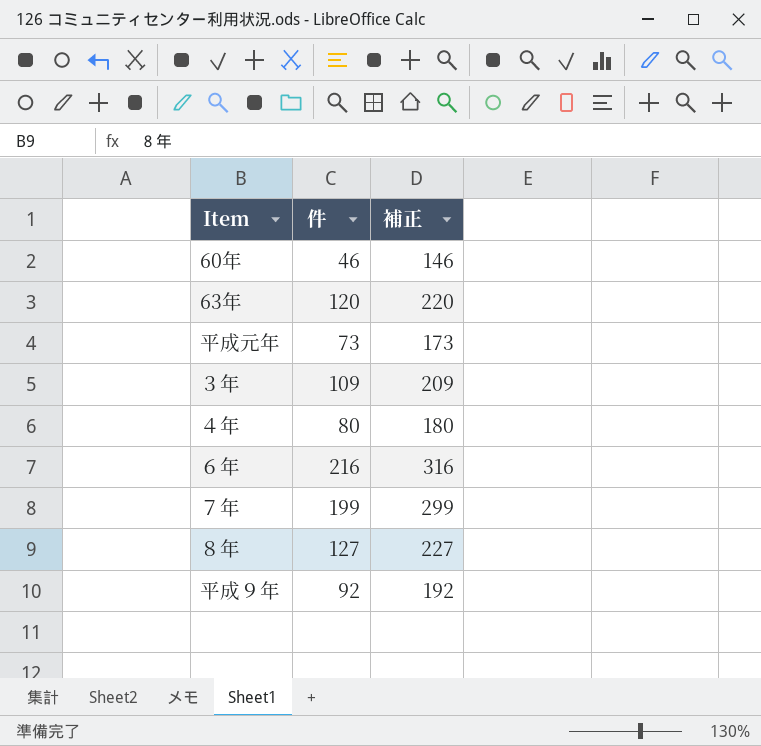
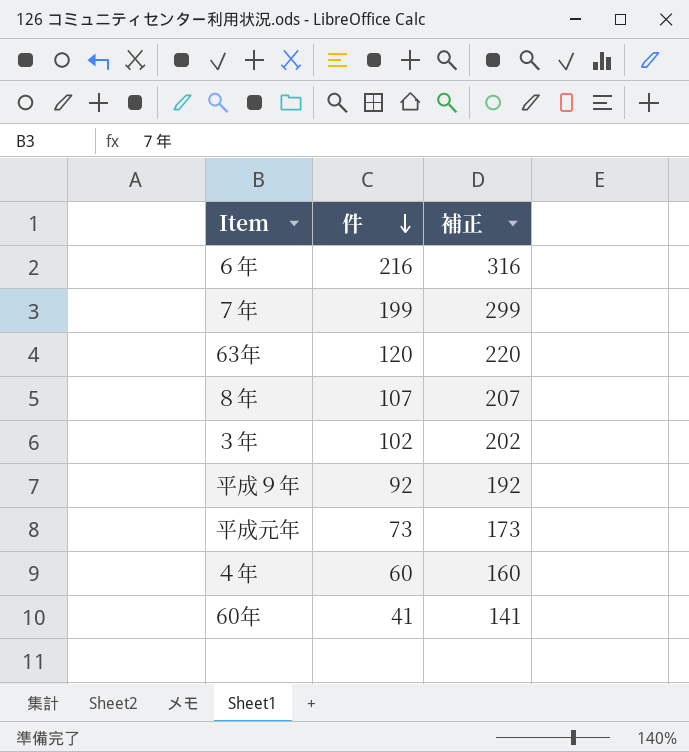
row order: none -> 件 descending
８年 | 件: 127 -> 107
８年 | 補正: 227 -> 207
３年 | 件: 109 -> 102
３年 | 補正: 209 -> 202
４年 | 件: 80 -> 60
４年 | 補正: 180 -> 160
60年 | 件: 46 -> 41
60年 | 補正: 146 -> 141

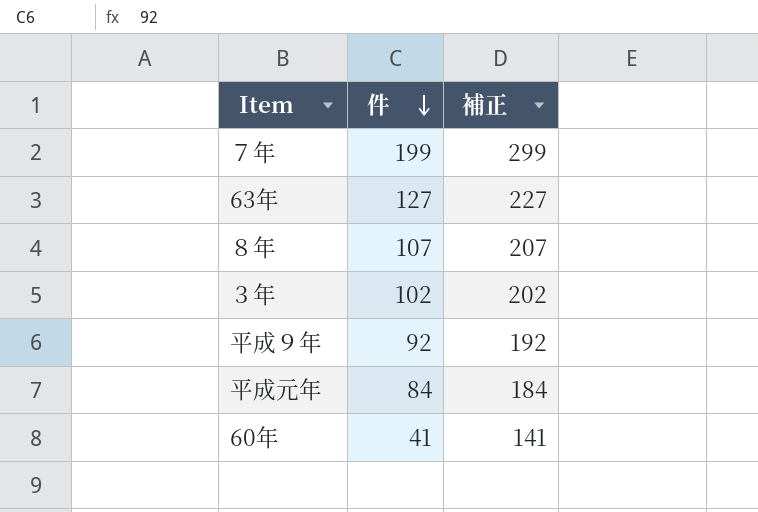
row ６年: 216 | 316 -> none
row ４年: 60 | 160 -> none
63年 | 件: 120 -> 127
63年 | 補正: 220 -> 227
平成元年 | 件: 73 -> 84
平成元年 | 補正: 173 -> 184

